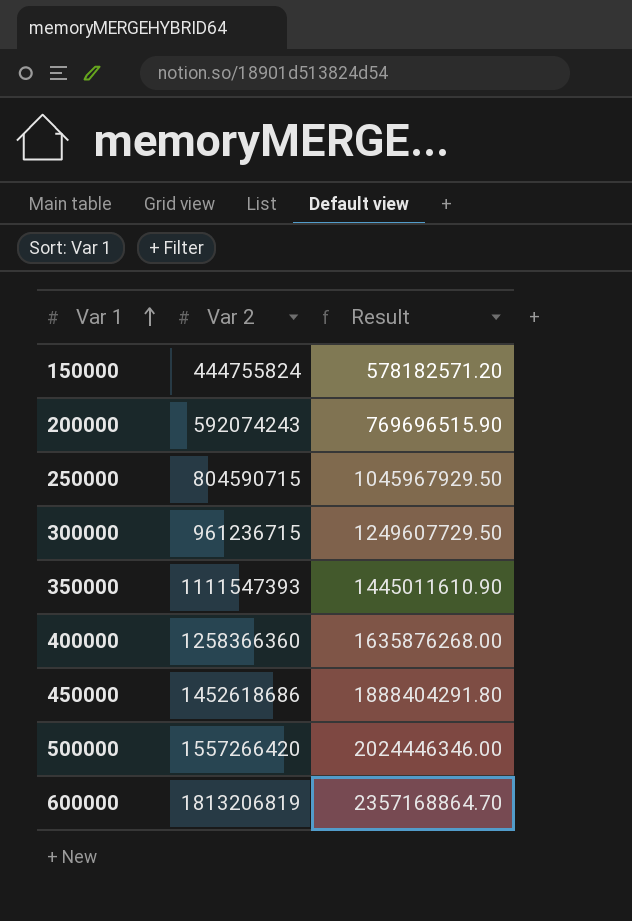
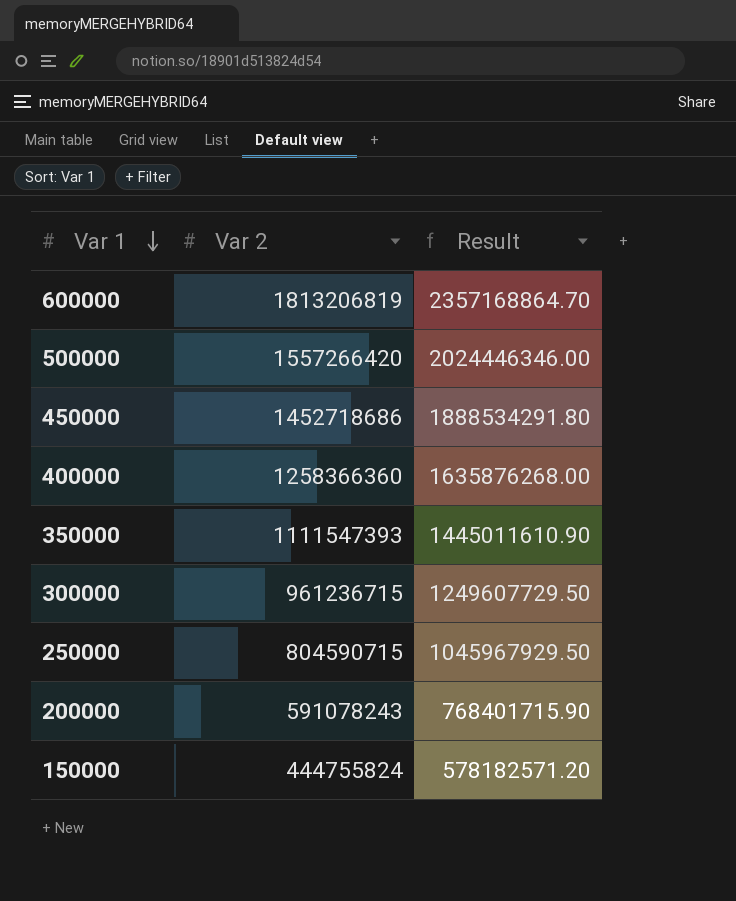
row order: Var 1 ascending -> Var 1 descending
450000 | Var 2: 1452618686 -> 1452718686
450000 | Result: 1888404291.80 -> 1888534291.80
200000 | Var 2: 592074243 -> 591078243
200000 | Result: 769696515.90 -> 768401715.90

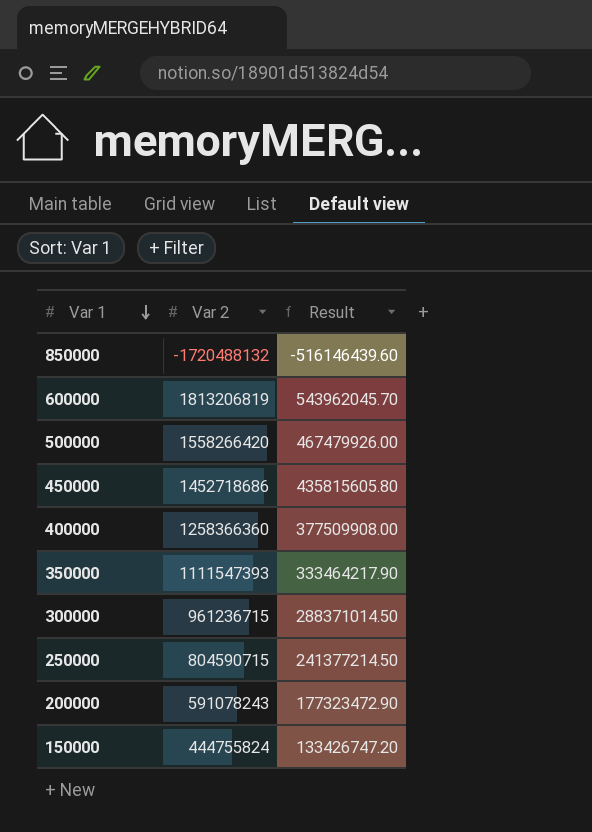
column Result | formula: [Var 2] * 1.3 -> [Var 2] * 0.3
row 850000: none -> -1720488132 | -516146439.60
500000 | Var 2: 1557266420 -> 1558266420

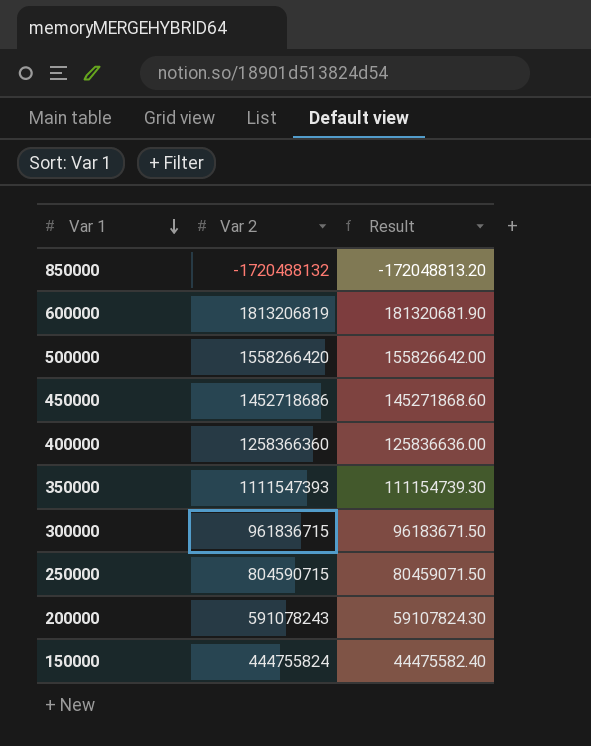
column Result | formula: [Var 2] * 0.3 -> [Var 2] * 0.1
300000 | Var 2: 961236715 -> 961836715

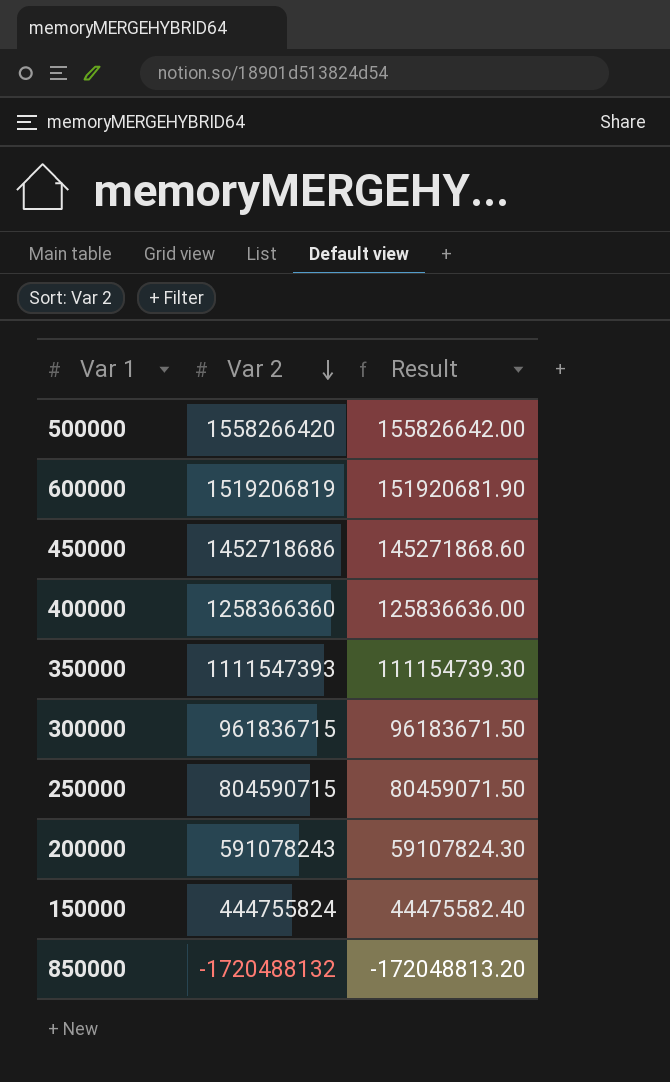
row order: Var 1 descending -> Var 2 descending
600000 | Var 2: 1813206819 -> 1519206819
600000 | Result: 181320681.90 -> 151920681.90

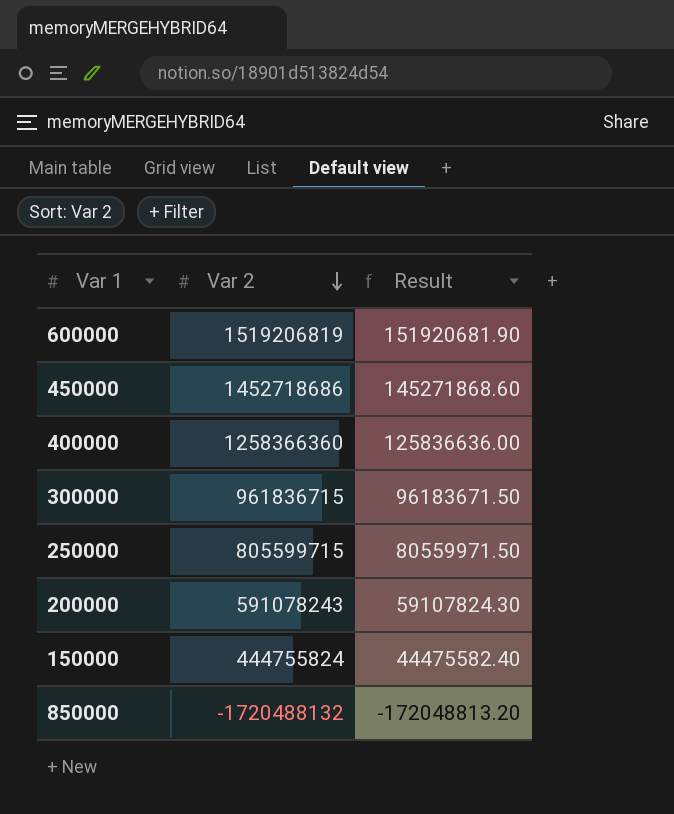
row 500000: 1558266420 | 155826642.00 -> none
row 350000: 1111547393 | 111154739.30 -> none
250000 | Var 2: 804590715 -> 805599715
250000 | Result: 80459071.50 -> 80559971.50

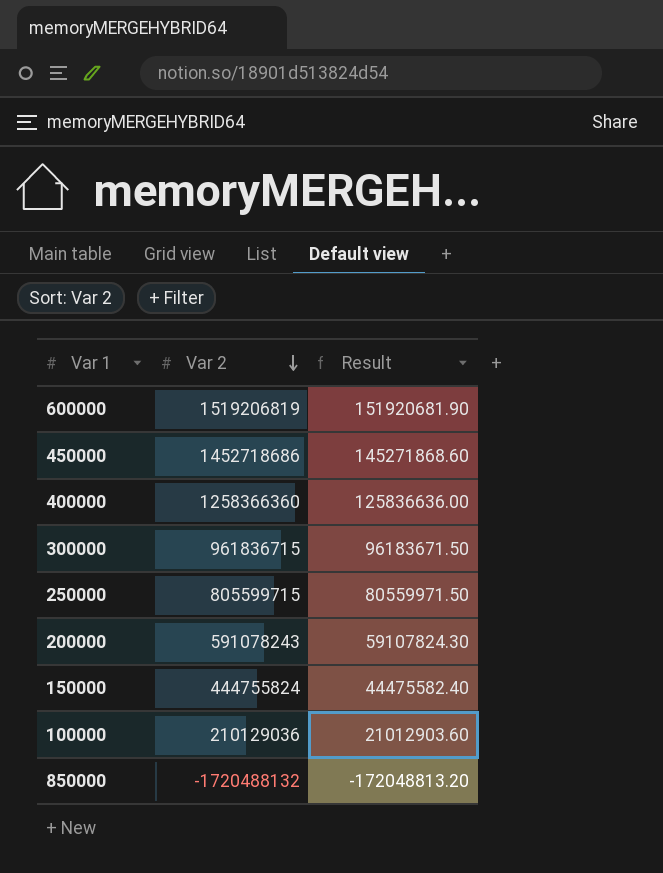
row 100000: none -> 210129036 | 21012903.60

